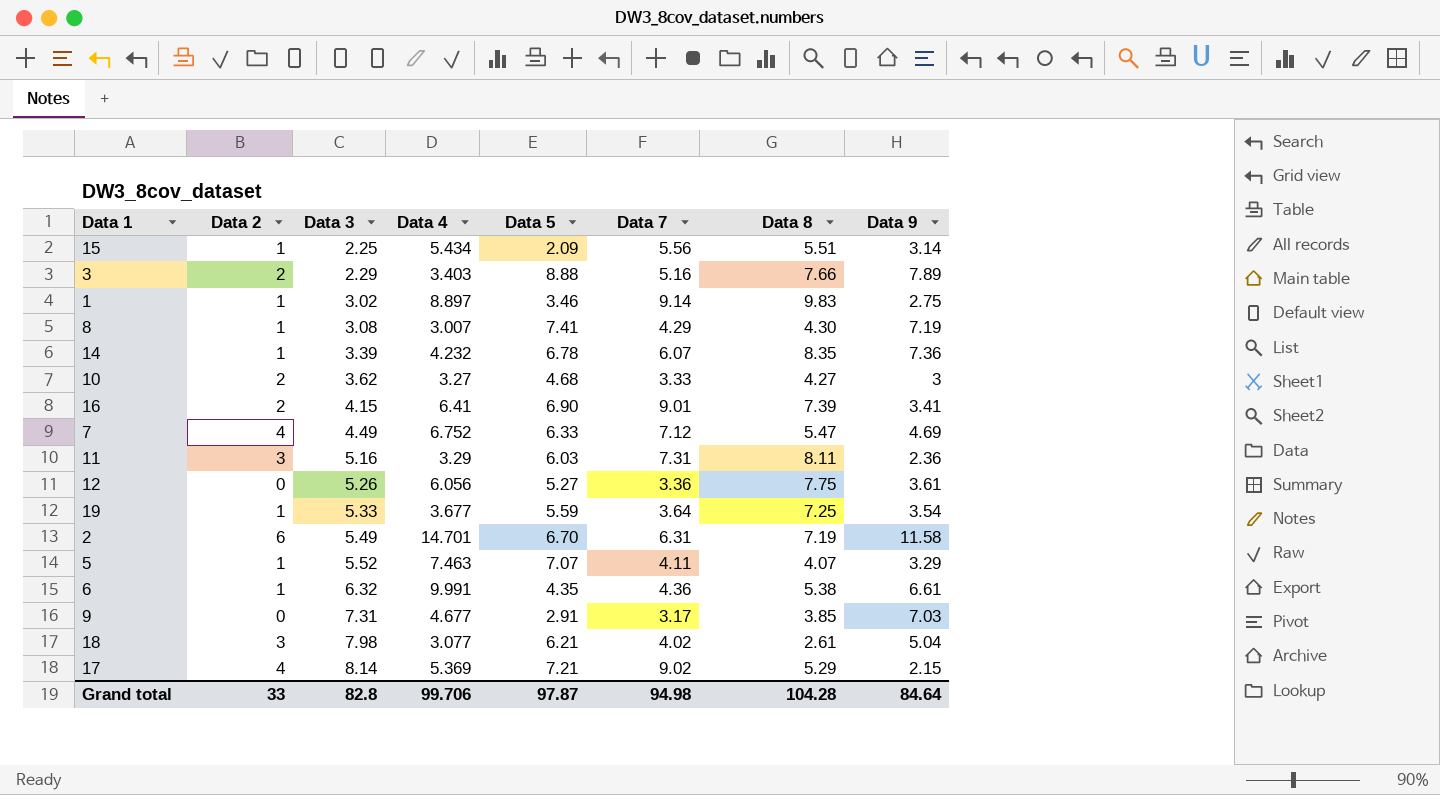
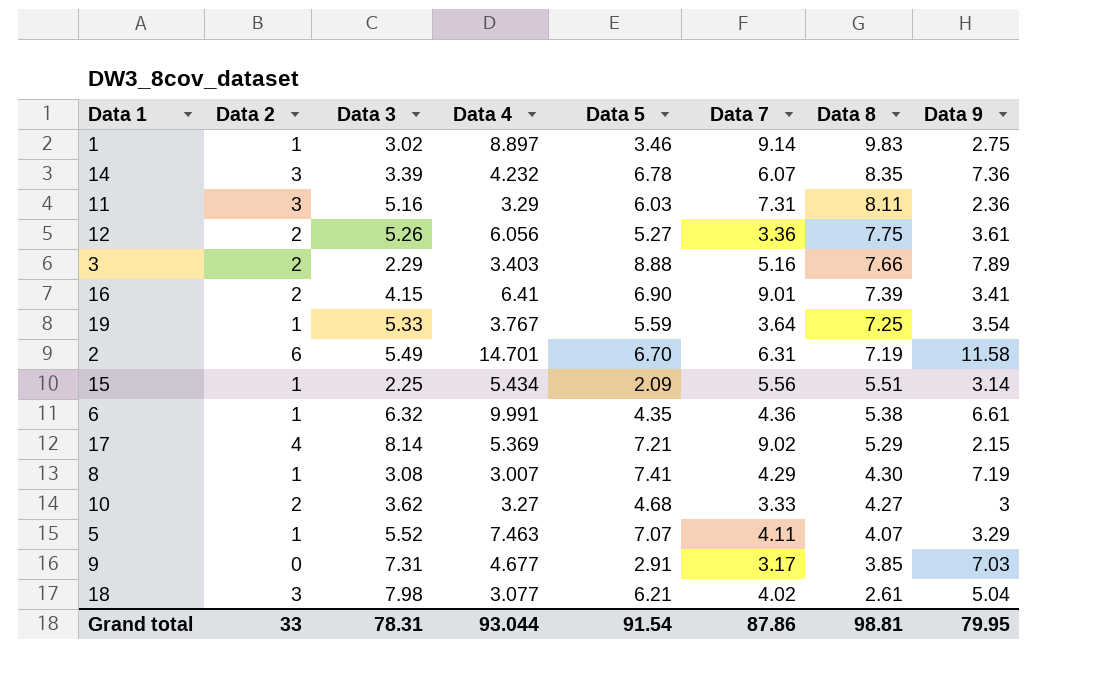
row order: Data 3 ascending -> Data 8 descending
row 7: 4 | 4.49 | 6.752 | 6.33 | 7.12 | 5.47 | 4.69 -> none
14 | Data 2: 1 -> 3
12 | Data 2: 0 -> 2
19 | Data 4: 3.677 -> 3.767
Grand total | Data 3: 82.8 -> 78.31
Grand total | Data 4: 99.706 -> 93.044
Grand total | Data 5: 97.87 -> 91.54
Grand total | Data 7: 94.98 -> 87.86
Grand total | Data 8: 104.28 -> 98.81
Grand total | Data 9: 84.64 -> 79.95

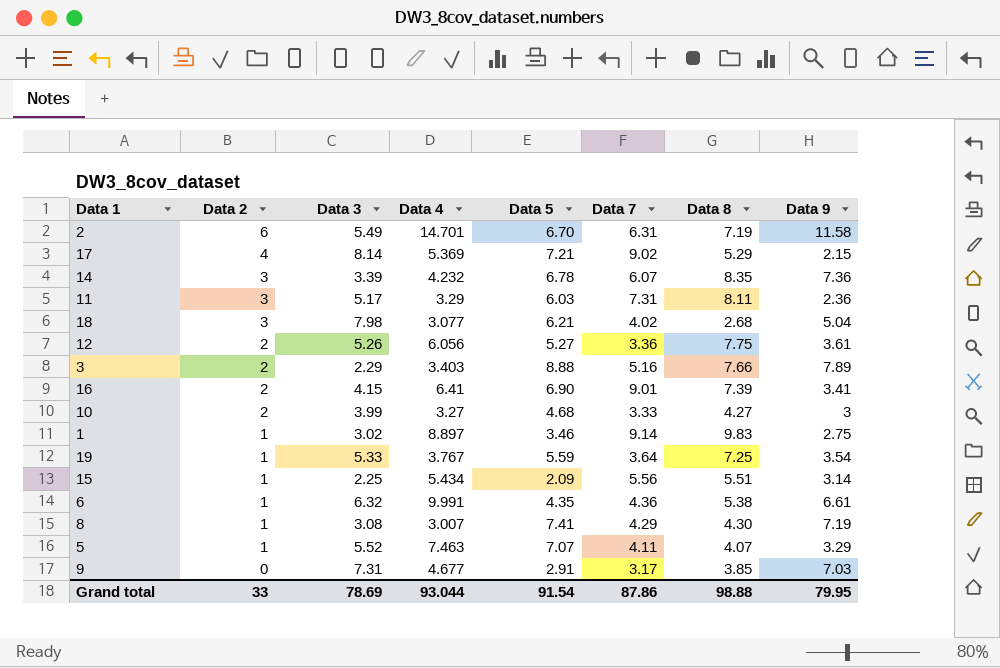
row order: Data 8 descending -> Data 2 descending
11 | Data 3: 5.16 -> 5.17
18 | Data 8: 2.61 -> 2.68
10 | Data 3: 3.62 -> 3.99
Grand total | Data 3: 78.31 -> 78.69
Grand total | Data 8: 98.81 -> 98.88

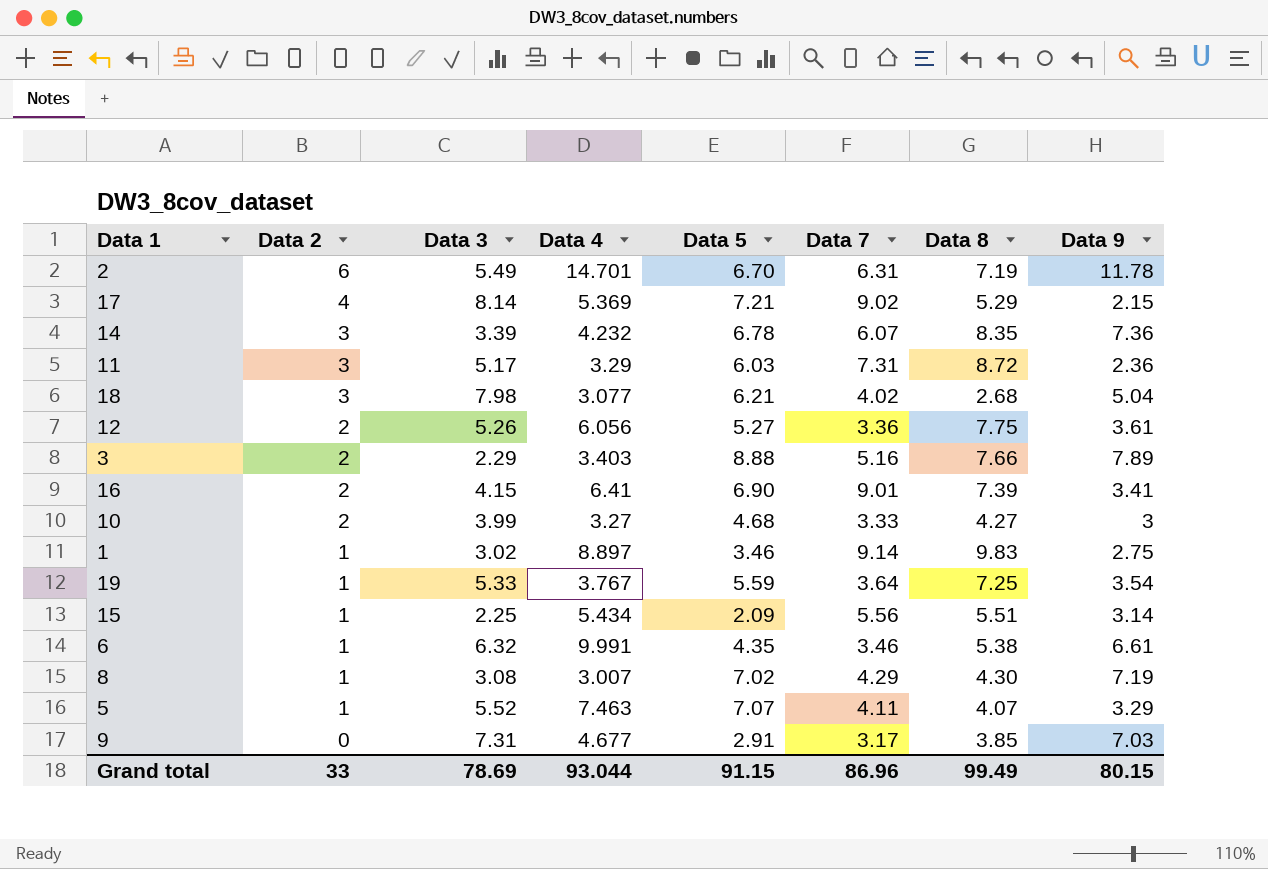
2 | Data 9: 11.58 -> 11.78
11 | Data 8: 8.11 -> 8.72
6 | Data 7: 4.36 -> 3.46
8 | Data 5: 7.41 -> 7.02
Grand total | Data 5: 91.54 -> 91.15
Grand total | Data 7: 87.86 -> 86.96
Grand total | Data 8: 98.88 -> 99.49
Grand total | Data 9: 79.95 -> 80.15

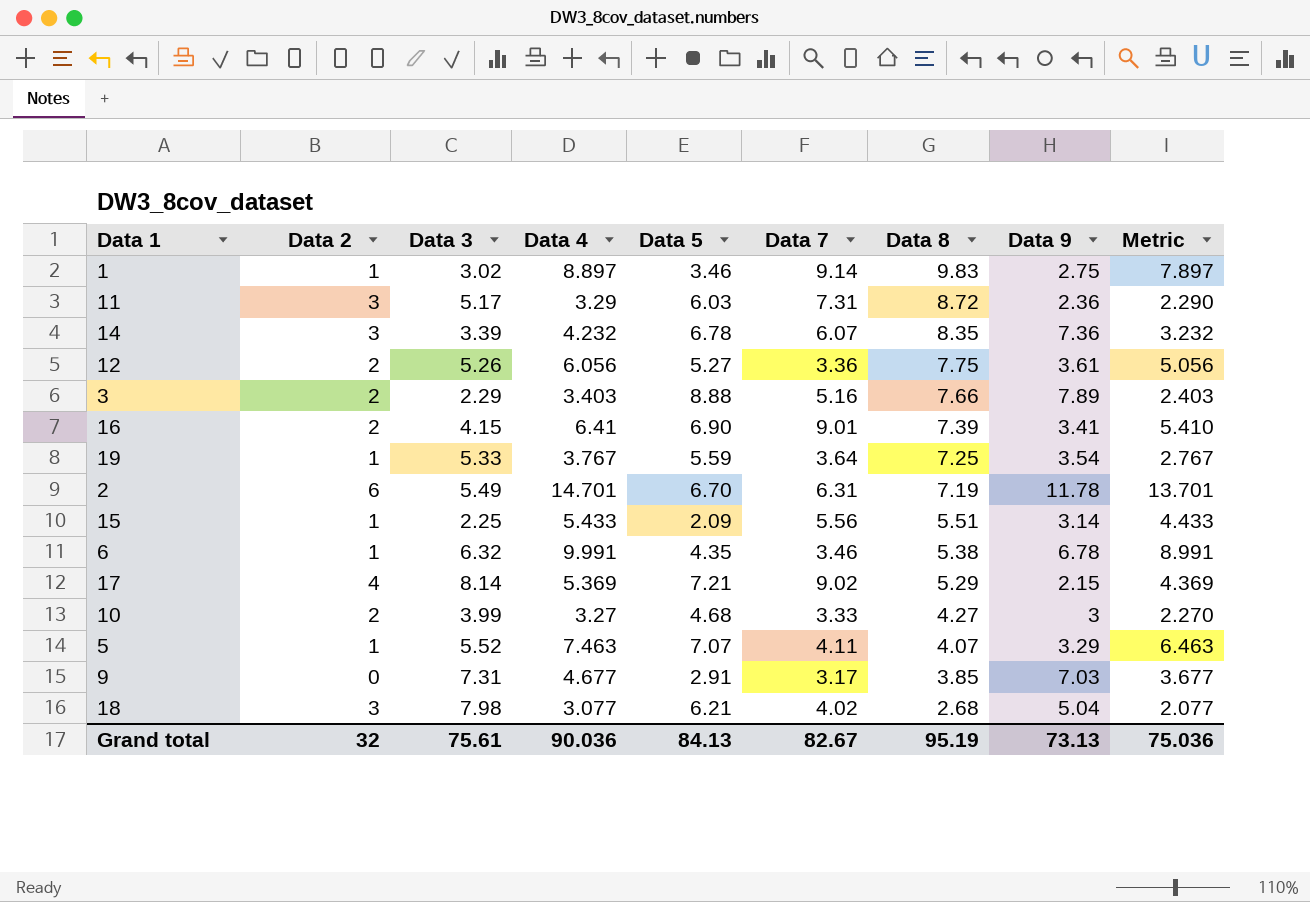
row order: Data 2 descending -> Data 8 descending
column Metric | formula: none -> [Data 4] - 1
row 8: 1 | 3.08 | 3.007 | 7.02 | 4.29 | 4.30 | 7.19 -> none
15 | Data 4: 5.434 -> 5.433
6 | Data 9: 6.61 -> 6.78
Grand total | Data 2: 33 -> 32
Grand total | Data 3: 78.69 -> 75.61
Grand total | Data 4: 93.044 -> 90.036
Grand total | Data 5: 91.15 -> 84.13
Grand total | Data 7: 86.96 -> 82.67
Grand total | Data 8: 99.49 -> 95.19
Grand total | Data 9: 80.15 -> 73.13

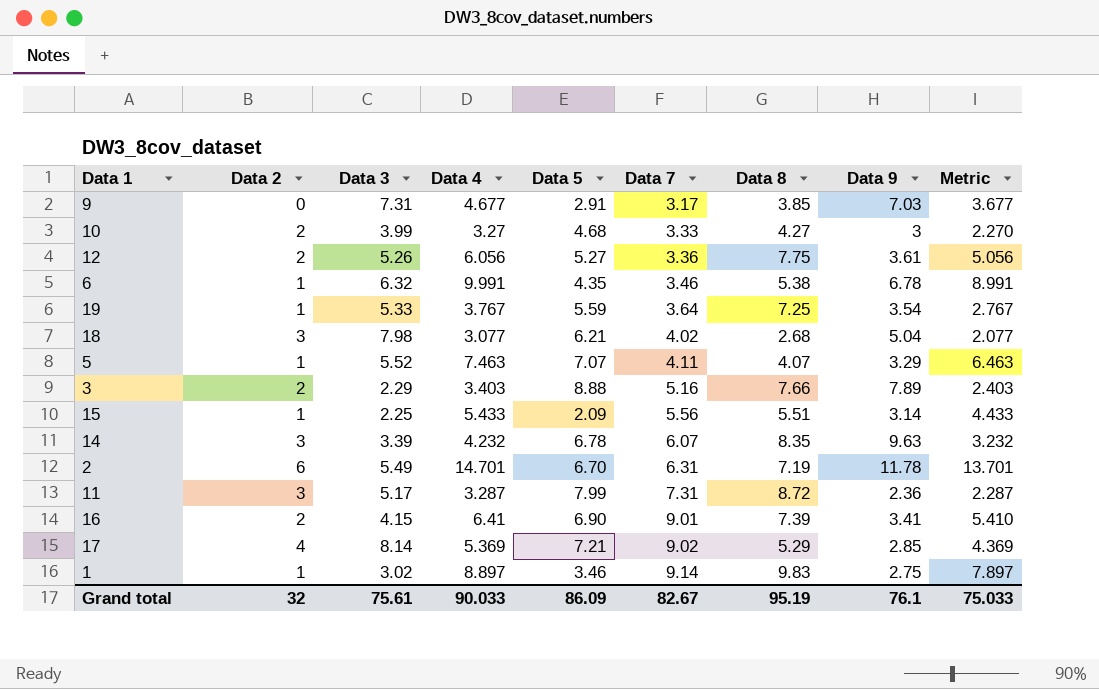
row order: Data 8 descending -> Data 7 ascending
14 | Data 9: 7.36 -> 9.63
11 | Data 4: 3.29 -> 3.287
11 | Data 5: 6.03 -> 7.99
11 | Metric: 2.290 -> 2.287
17 | Data 9: 2.15 -> 2.85
Grand total | Data 4: 90.036 -> 90.033
Grand total | Data 5: 84.13 -> 86.09
Grand total | Data 9: 73.13 -> 76.1
Grand total | Metric: 75.036 -> 75.033

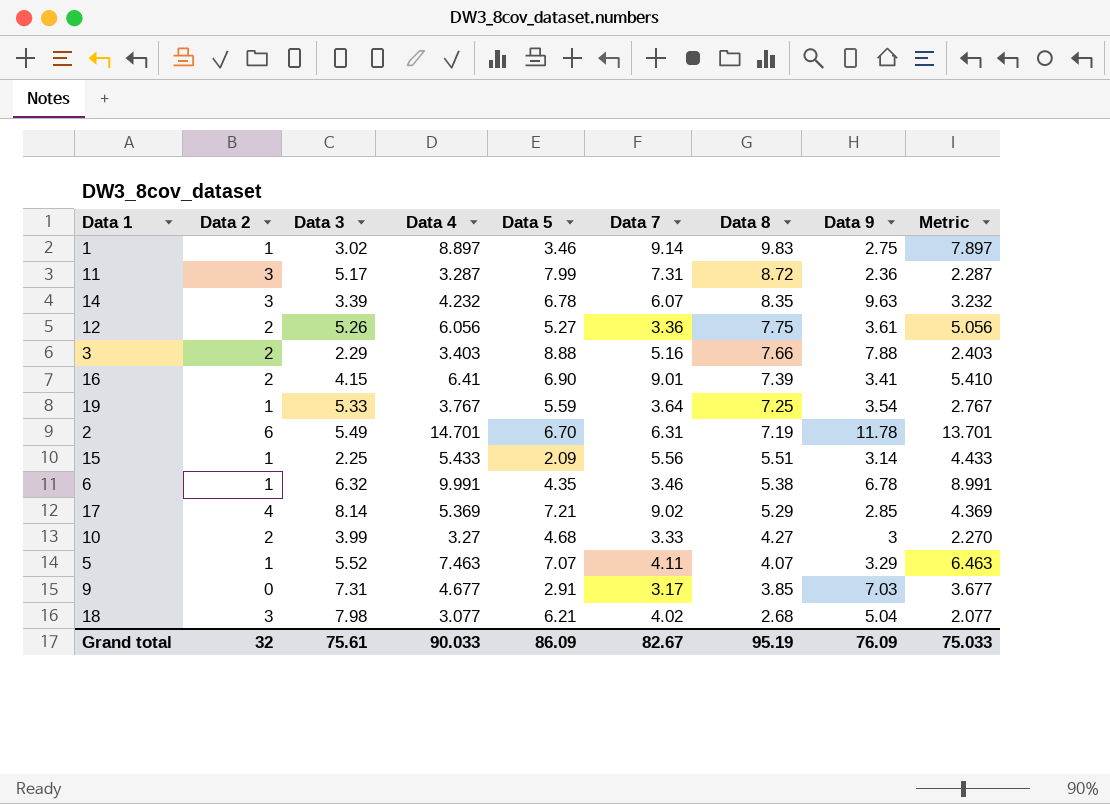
row order: Data 7 ascending -> Data 8 descending
3 | Data 9: 7.89 -> 7.88
Grand total | Data 9: 76.1 -> 76.09

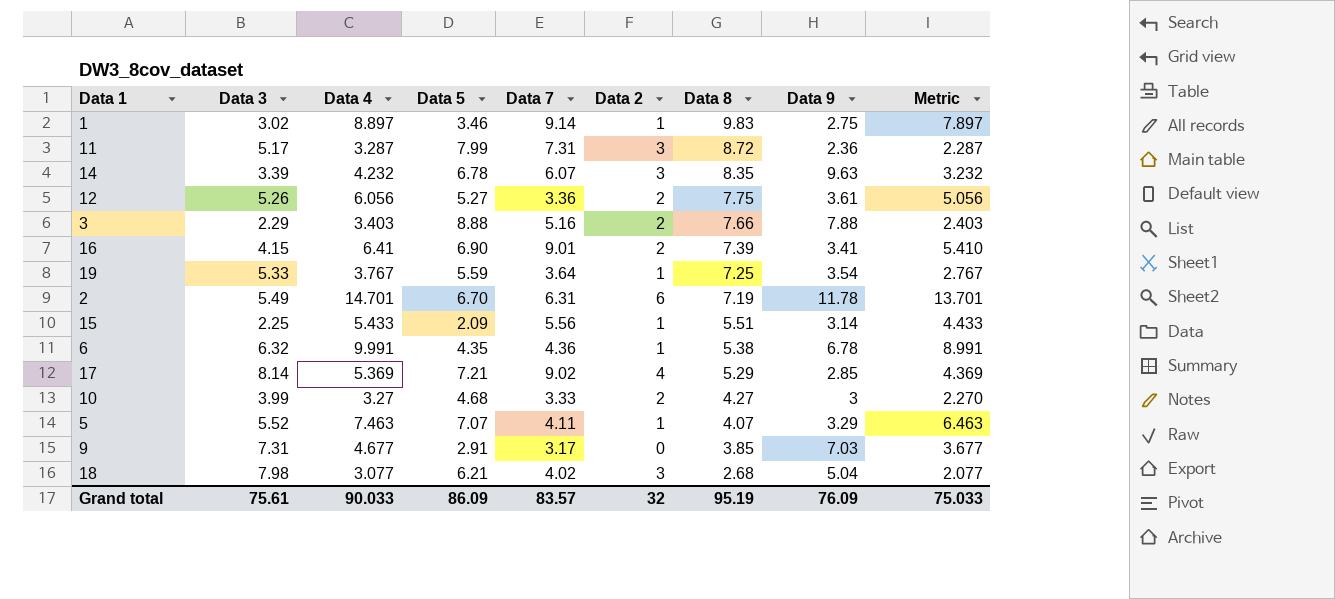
column Data 2 | position: 2 -> 6
6 | Data 7: 3.46 -> 4.36
Grand total | Data 7: 82.67 -> 83.57

